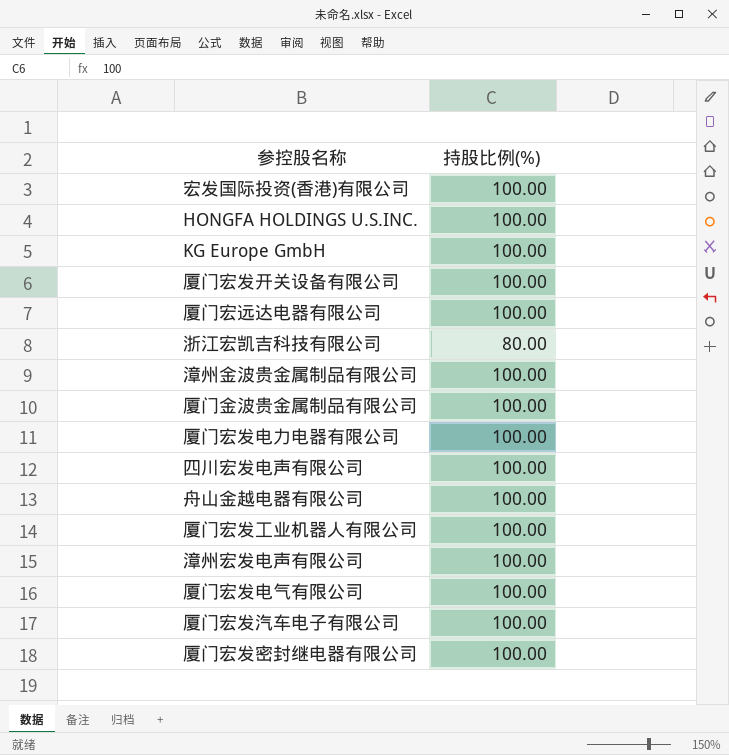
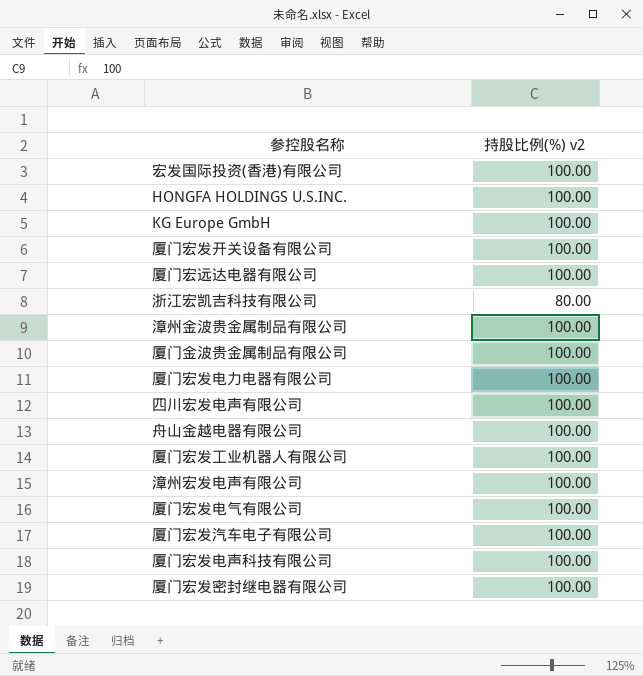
column name: 持股比例(%) -> 持股比例(%) v2
row 厦门宏发电声科技有限公司: none -> 100.00

